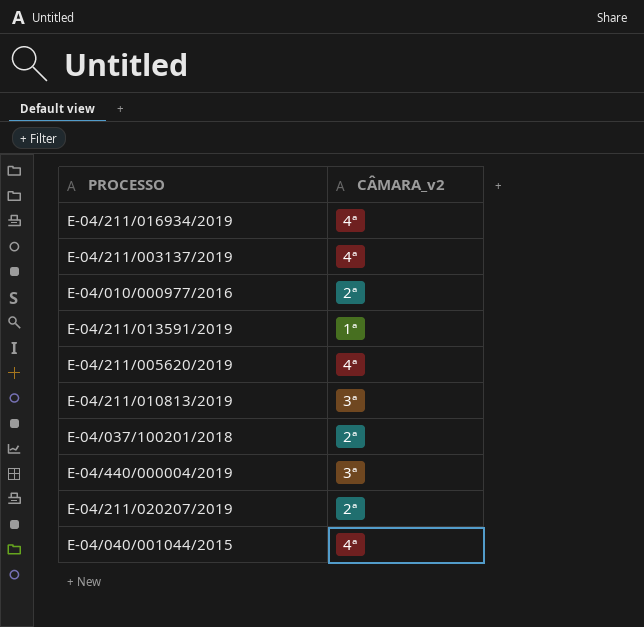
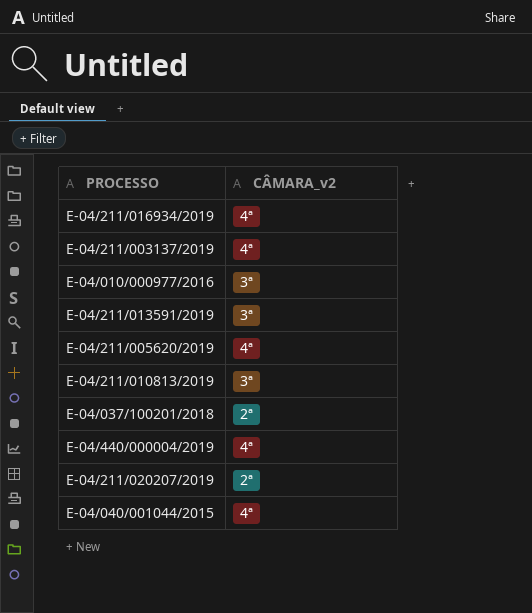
E-04/010/000977/2016 | CÂMARA_v2: 2ª -> 3ª
E-04/211/013591/2019 | CÂMARA_v2: 1ª -> 3ª
E-04/440/000004/2019 | CÂMARA_v2: 3ª -> 4ª

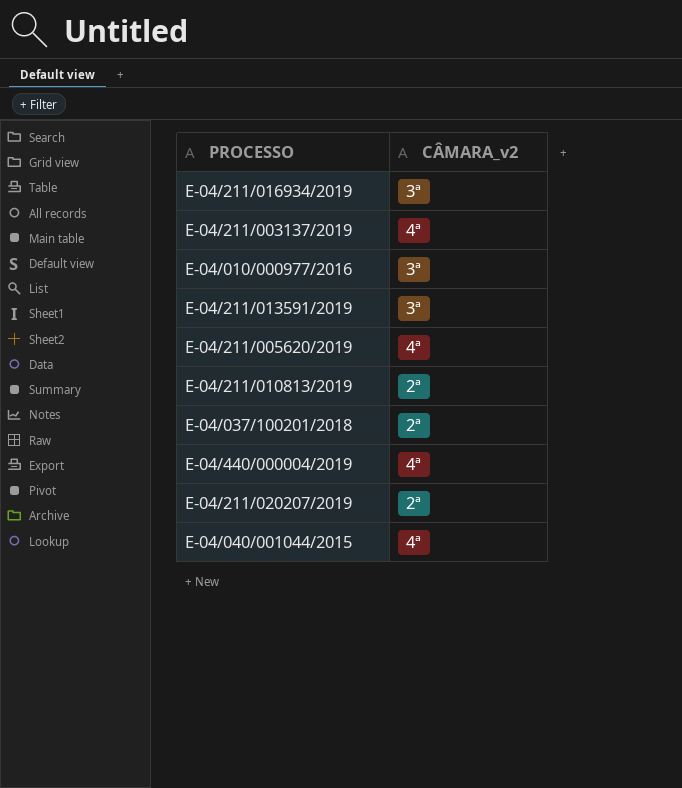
E-04/211/016934/2019 | CÂMARA_v2: 4ª -> 3ª
E-04/211/010813/2019 | CÂMARA_v2: 3ª -> 2ª

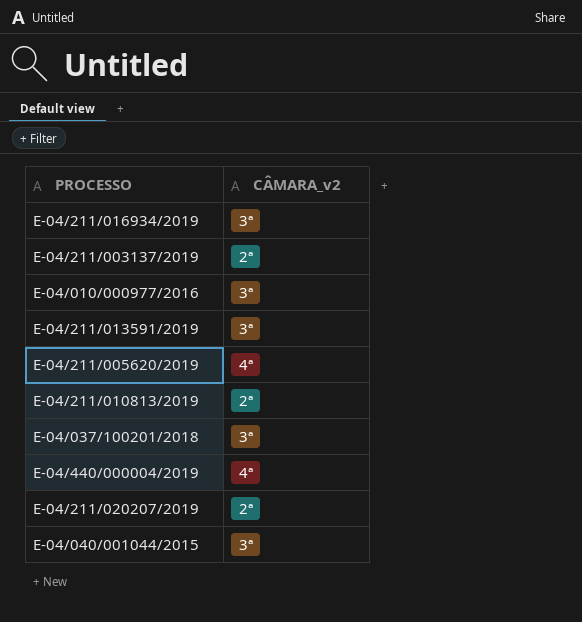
E-04/211/003137/2019 | CÂMARA_v2: 4ª -> 2ª
E-04/037/100201/2018 | CÂMARA_v2: 2ª -> 3ª
E-04/040/001044/2015 | CÂMARA_v2: 4ª -> 3ª

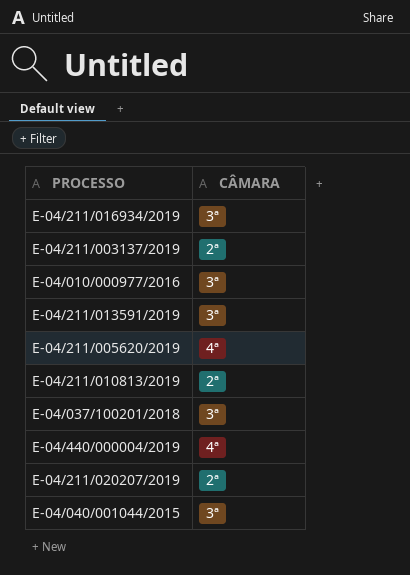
column name: CÂMARA_v2 -> CÂMARA

